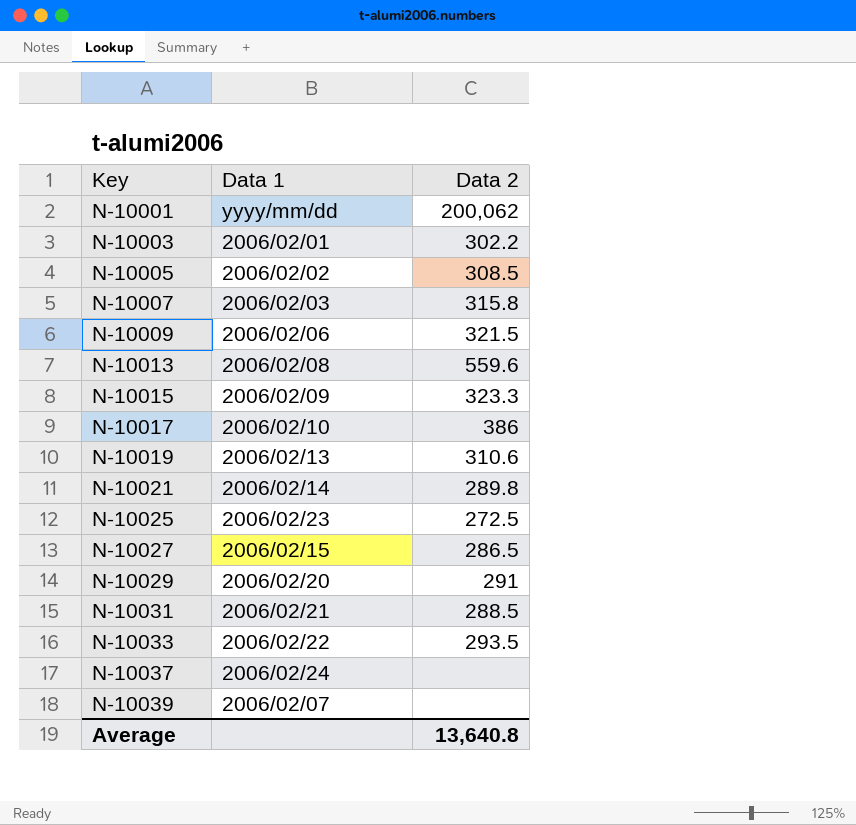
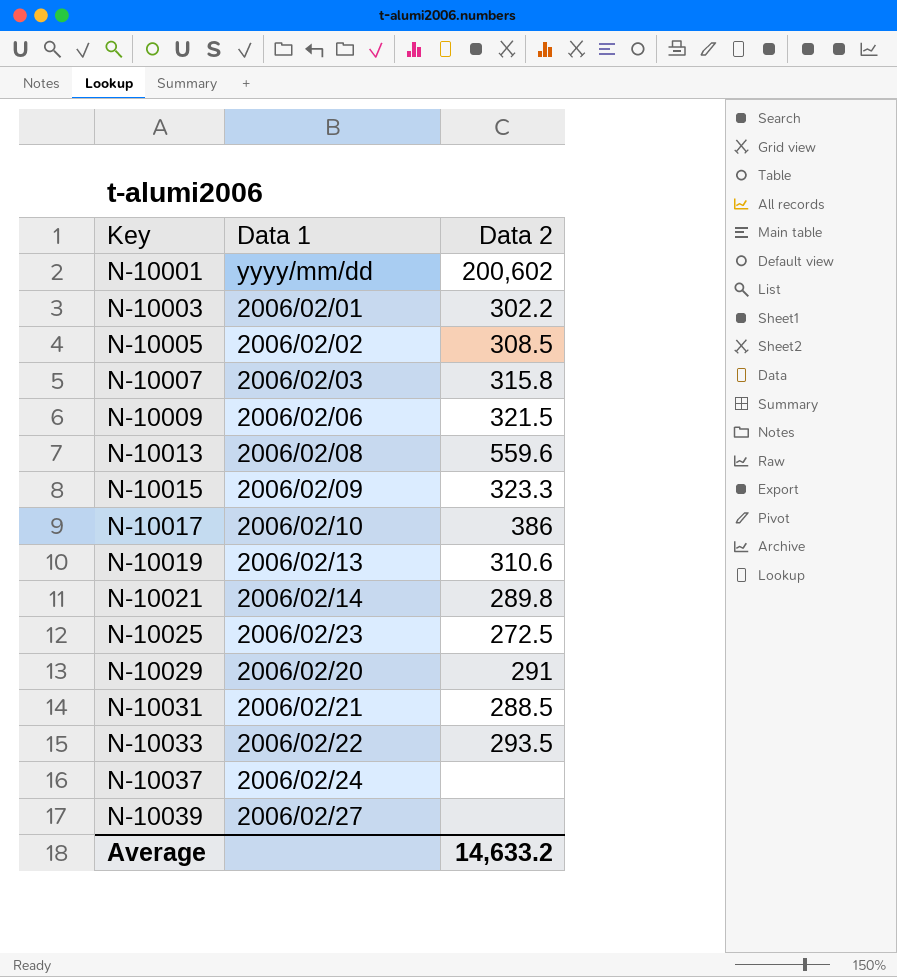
row N-10027: 2006/02/15 | 286.5 -> none
N-10001 | Data 2: 200,062 -> 200,602
N-10039 | Data 1: 2006/02/07 -> 2006/02/27
Average | Data 2: 13,640.8 -> 14,633.2

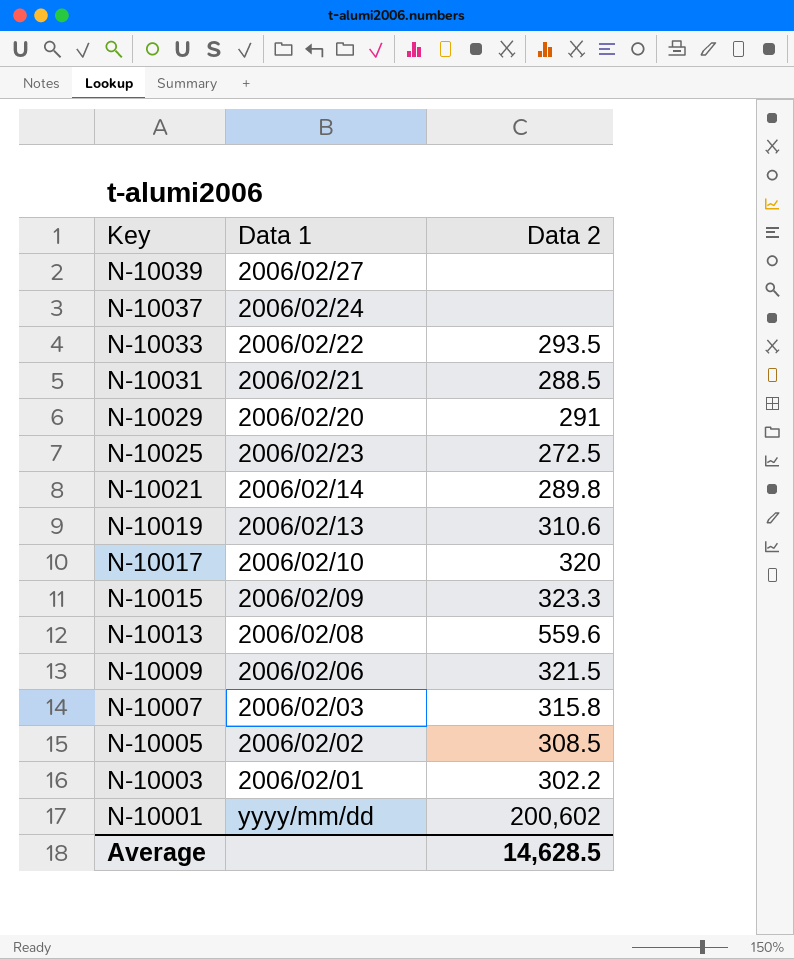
row order: Key ascending -> Key descending
N-10017 | Data 2: 386 -> 320
Average | Data 2: 14,633.2 -> 14,628.5

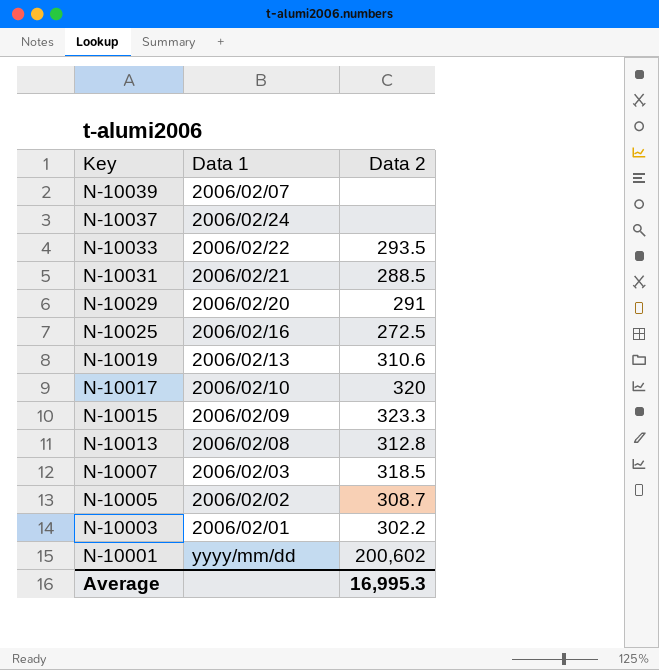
row N-10021: 2006/02/14 | 289.8 -> none
row N-10009: 2006/02/06 | 321.5 -> none
N-10039 | Data 1: 2006/02/27 -> 2006/02/07
N-10025 | Data 1: 2006/02/23 -> 2006/02/16
N-10013 | Data 2: 559.6 -> 312.8
N-10007 | Data 2: 315.8 -> 318.5
N-10005 | Data 2: 308.5 -> 308.7
Average | Data 2: 14,628.5 -> 16,995.3

